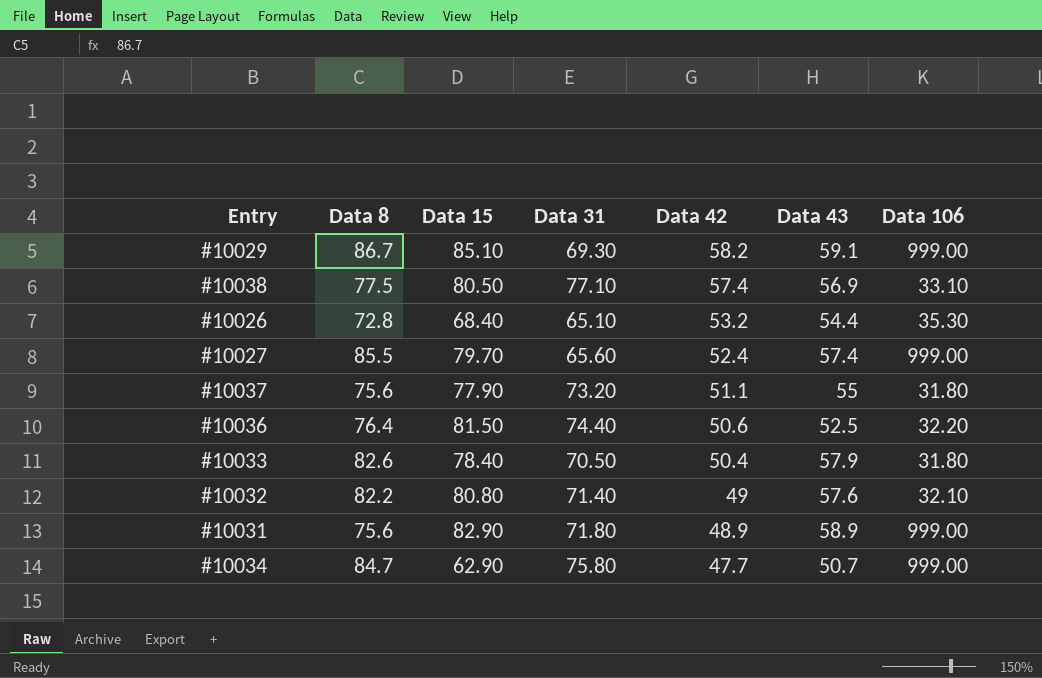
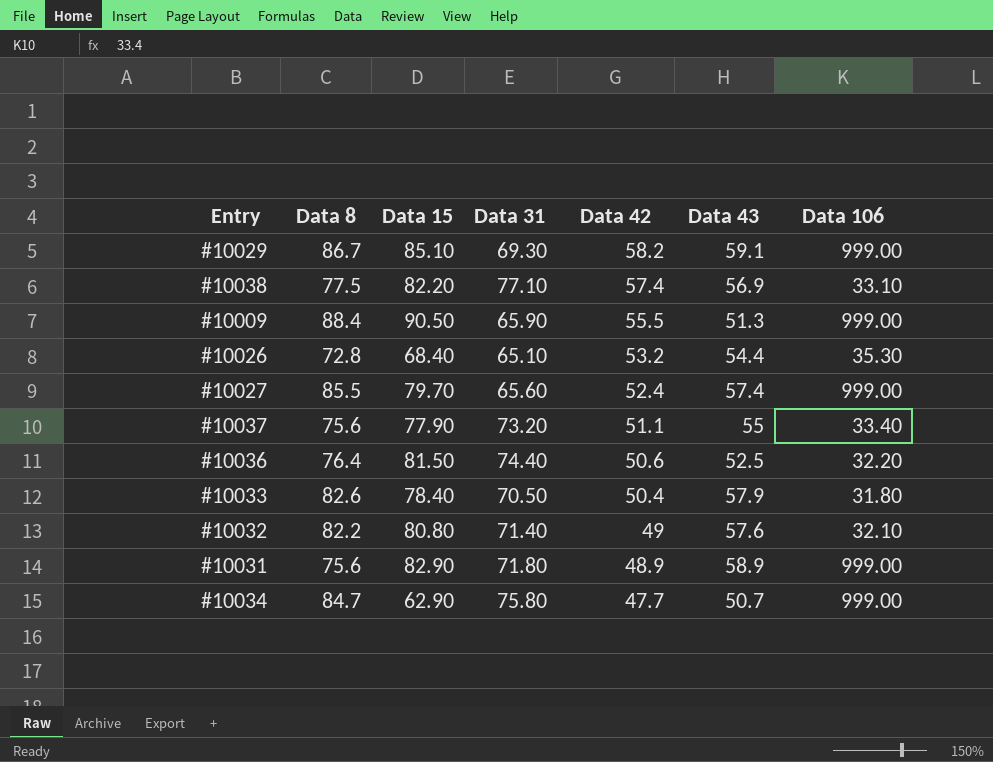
#10038 | Data 15: 80.50 -> 82.20
row #10009: none -> 88.4 | 90.50 | 65.90 | 55.5 | 51.3 | 999.00
#10037 | Data 106: 31.80 -> 33.40

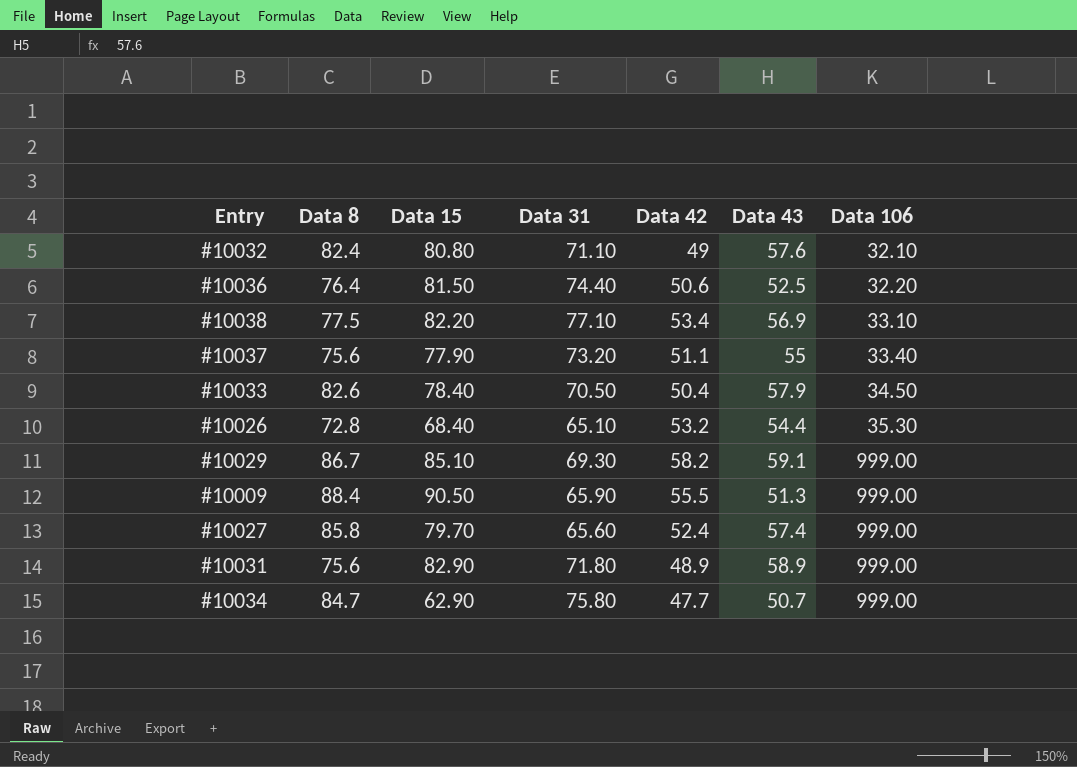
row order: Data 42 descending -> Data 106 ascending
#10032 | Data 8: 82.2 -> 82.4
#10032 | Data 31: 71.40 -> 71.10
#10038 | Data 42: 57.4 -> 53.4
#10033 | Data 106: 31.80 -> 34.50
#10027 | Data 8: 85.5 -> 85.8

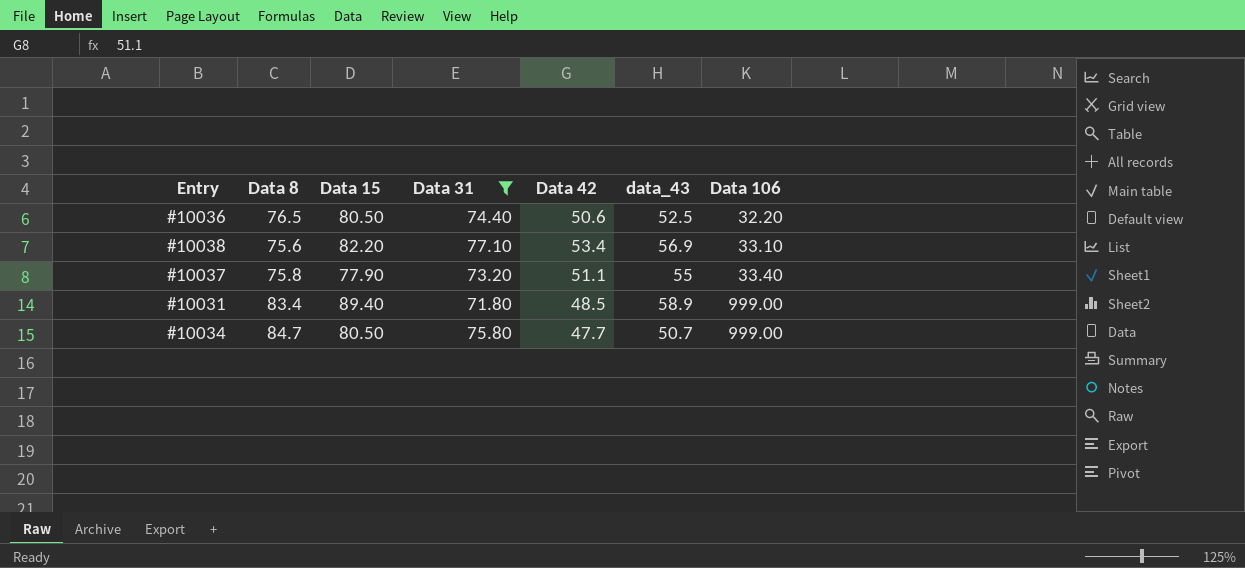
filter: none -> Data 31 >= 71.80
column name: Data 43 -> data_43
#10036 | Data 8: 76.4 -> 76.5
#10036 | Data 15: 81.50 -> 80.50
#10038 | Data 8: 77.5 -> 75.6
#10037 | Data 8: 75.6 -> 75.8
#10031 | Data 8: 75.6 -> 83.4
#10031 | Data 15: 82.90 -> 89.40
#10031 | Data 42: 48.9 -> 48.5
#10034 | Data 15: 62.90 -> 80.50

